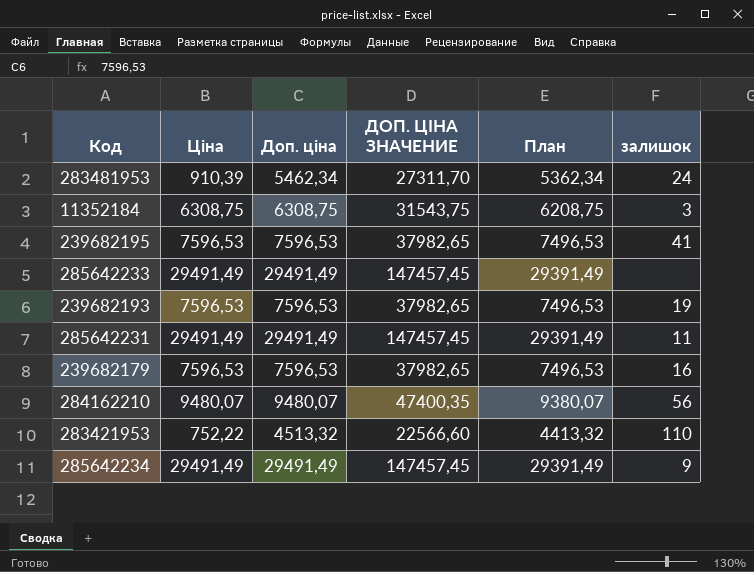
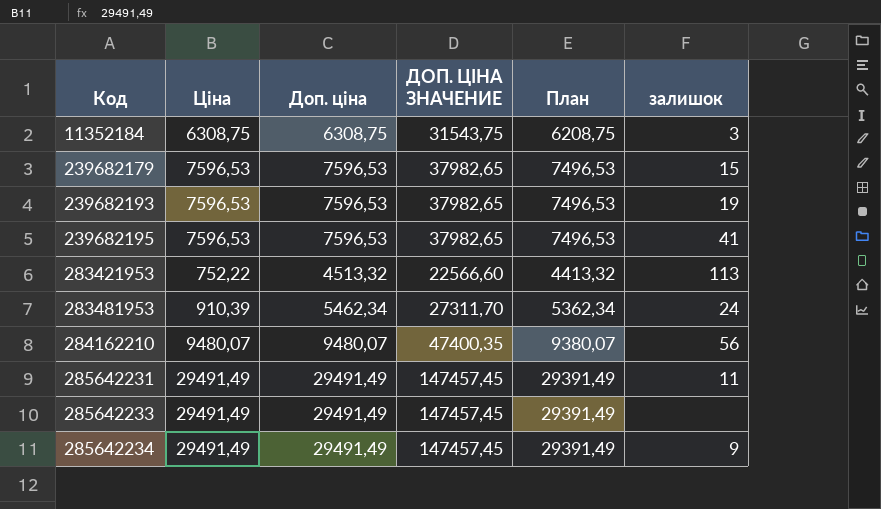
row order: none -> Код ascending
239682179 | залишок: 16 -> 15
283421953 | залишок: 110 -> 113

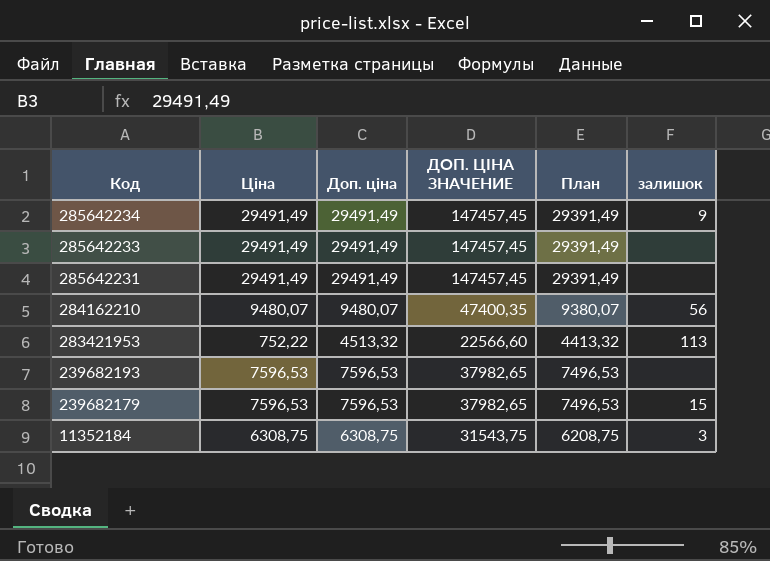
row order: Код ascending -> Код descending
row 239682195: 7596,53 | 7596,53 | 37982,65 | 7496,53 | 41 -> none
row 283481953: 910,39 | 5462,34 | 27311,70 | 5362,34 | 24 -> none
285642231 | залишок: 11 -> none
239682193 | залишок: 19 -> none

